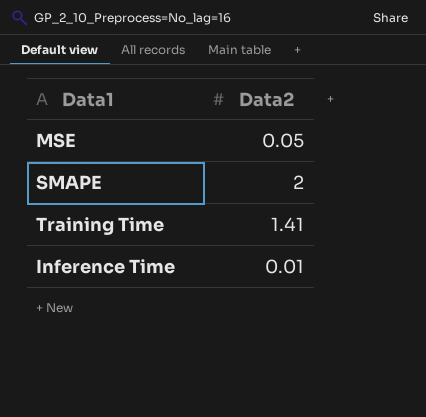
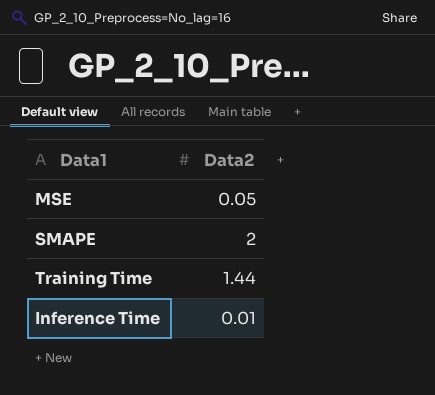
Training Time | Data2: 1.41 -> 1.44

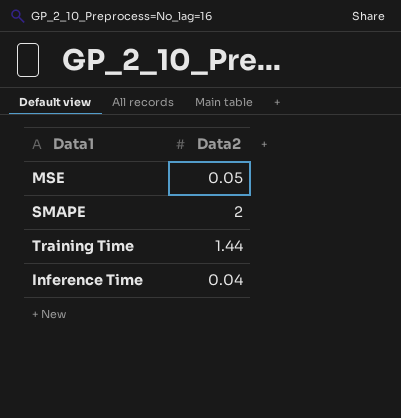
Inference Time | Data2: 0.01 -> 0.04

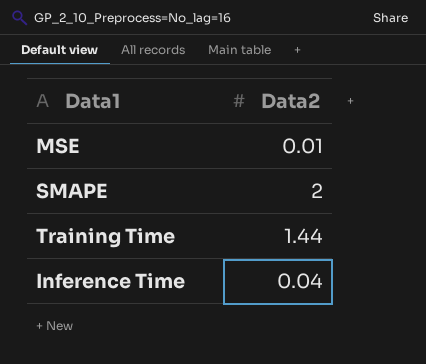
MSE | Data2: 0.05 -> 0.01

